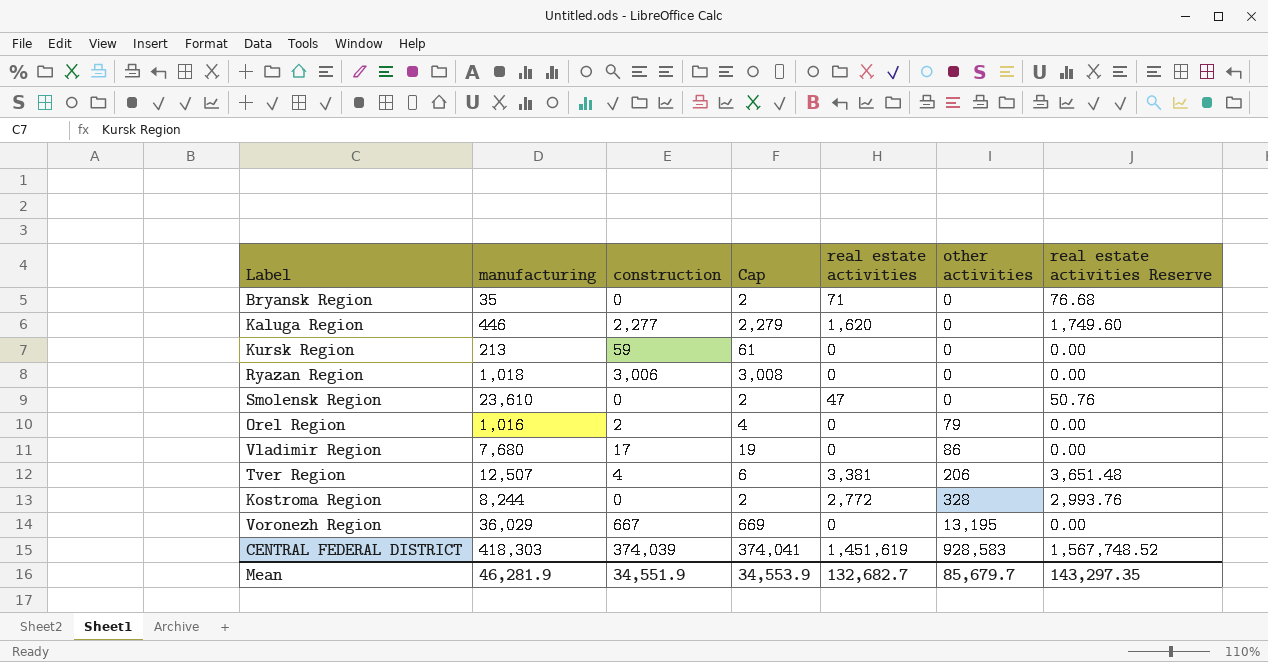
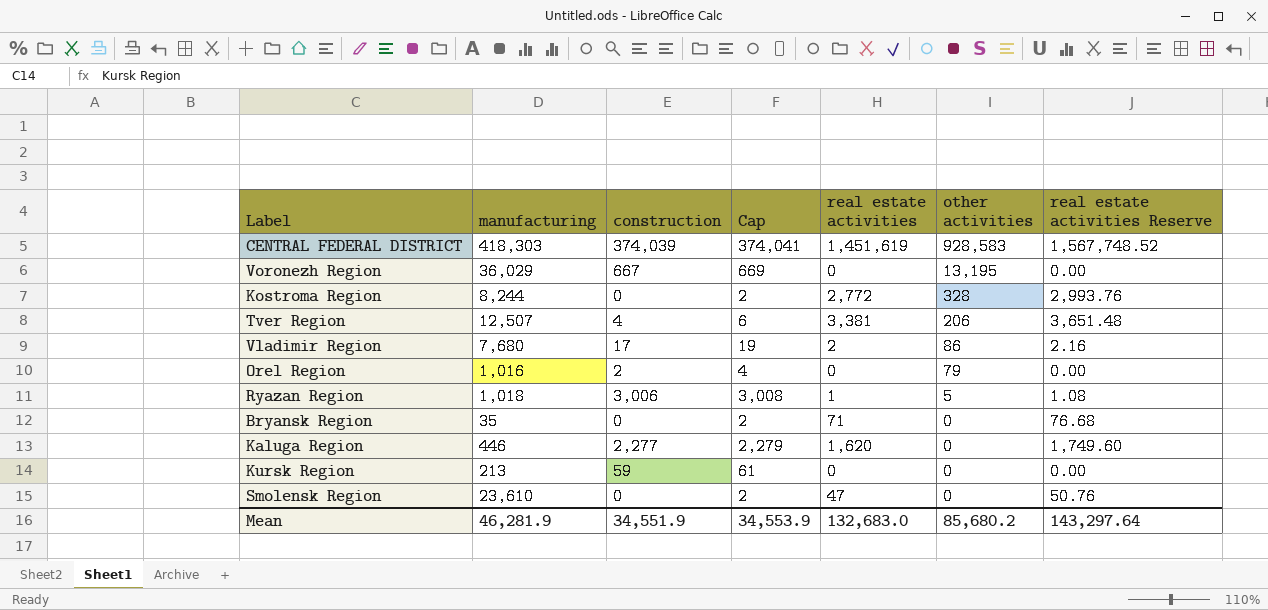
row order: other activities ascending -> other activities descending
Vladimir Region | real estate activities: 0 -> 2
Vladimir Region | real estate activities Reserve: 0.00 -> 2.16
Ryazan Region | real estate activities: 0 -> 1
Ryazan Region | other activities: 0 -> 5
Ryazan Region | real estate activities Reserve: 0.00 -> 1.08
Mean | real estate activities: 132,682.7 -> 132,683.0
Mean | other activities: 85,679.7 -> 85,680.2
Mean | real estate activities Reserve: 143,297.35 -> 143,297.64

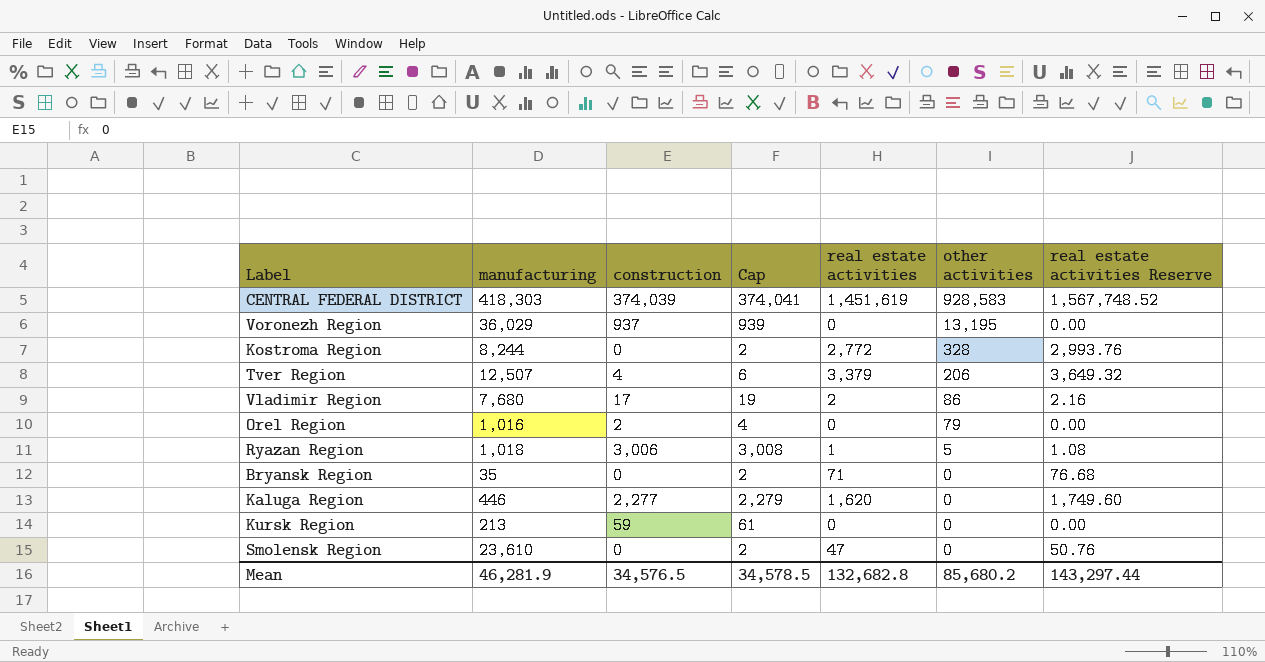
Voronezh Region | construction: 667 -> 937
Voronezh Region | Cap: 669 -> 939
Tver Region | real estate activities: 3,381 -> 3,379
Tver Region | real estate activities Reserve: 3,651.48 -> 3,649.32
Mean | construction: 34,551.9 -> 34,576.5
Mean | Cap: 34,553.9 -> 34,578.5
Mean | real estate activities: 132,683.0 -> 132,682.8
Mean | real estate activities Reserve: 143,297.64 -> 143,297.44

